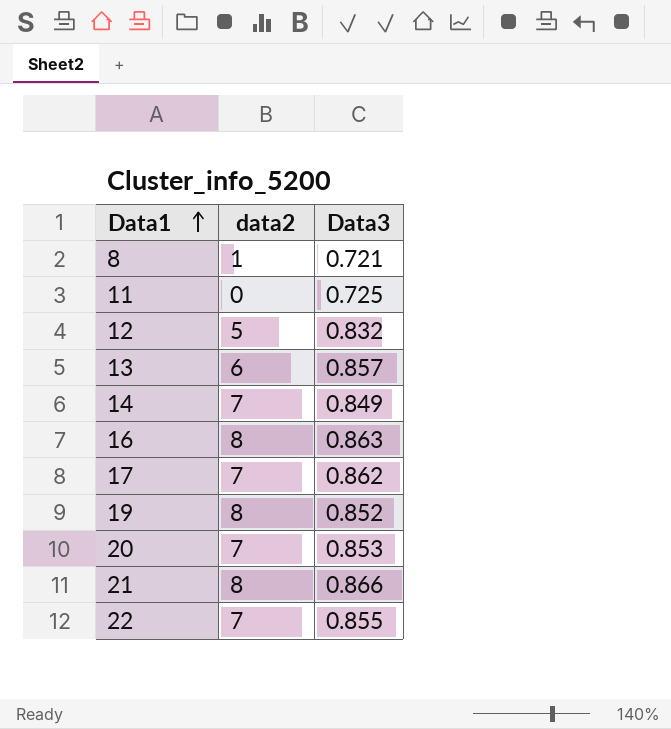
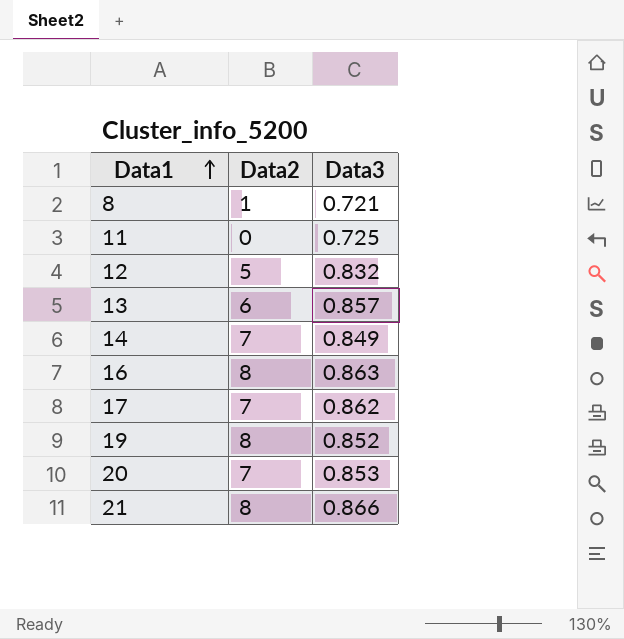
column name: data2 -> Data2
row 22: 7 | 0.855 -> none

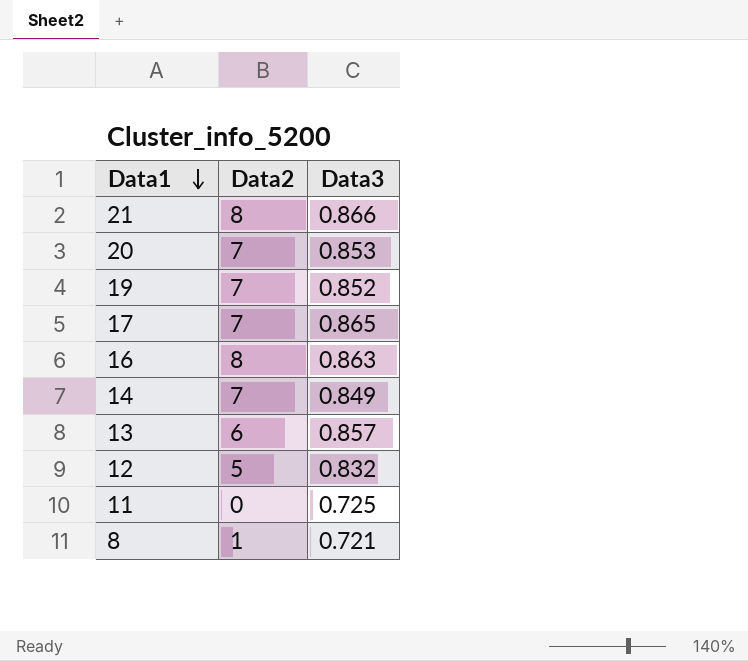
row order: Data1 ascending -> Data1 descending
19 | Data2: 8 -> 7
17 | Data3: 0.862 -> 0.865

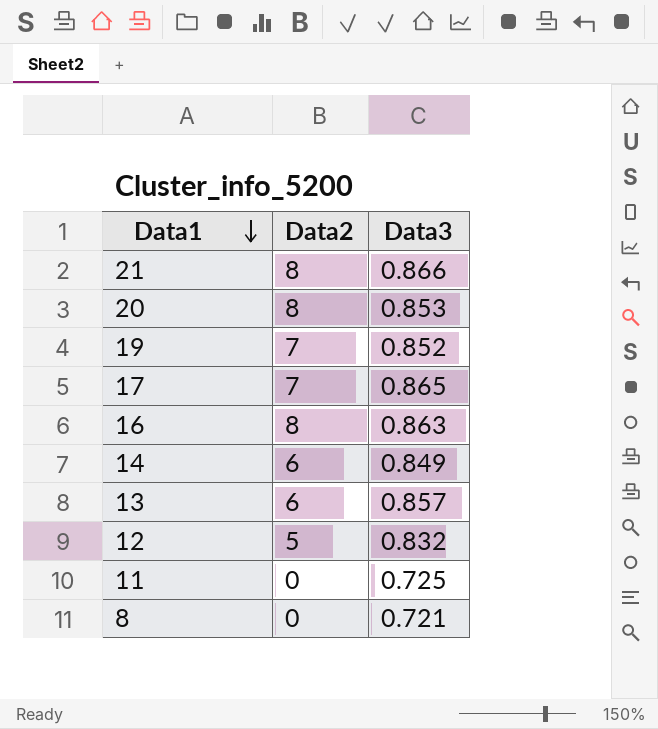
20 | Data2: 7 -> 8
14 | Data2: 7 -> 6
8 | Data2: 1 -> 0

